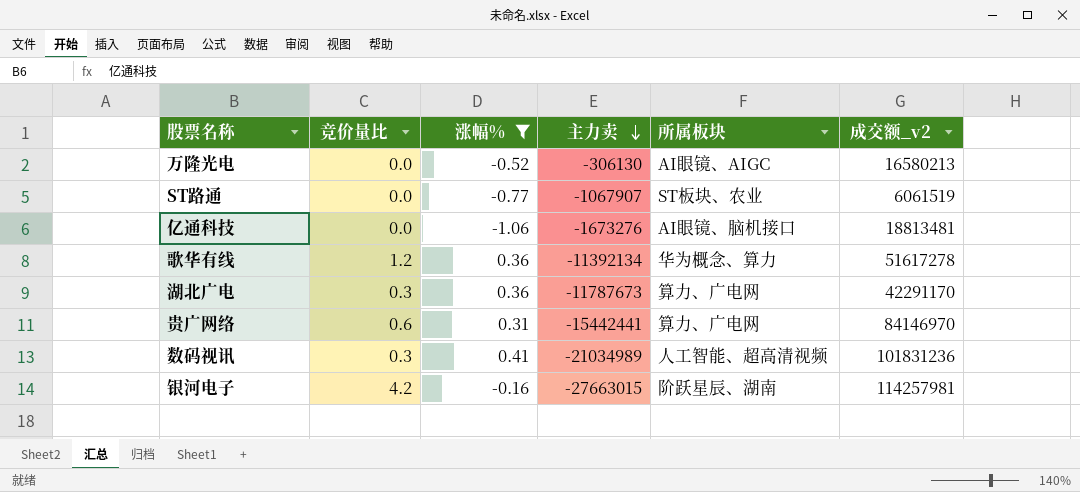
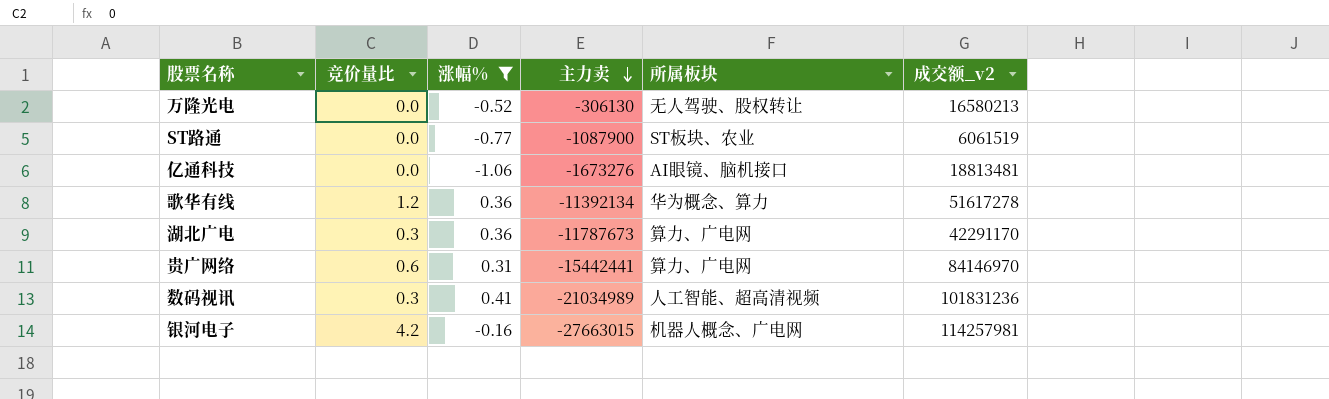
万隆光电 | 所属板块: AI眼镜、AIGC -> 无人驾驶、股权转让
ST路通 | 主力卖: -1067907 -> -1087900
银河电子 | 所属板块: 阶跃星辰、湖南 -> 机器人概念、广电网

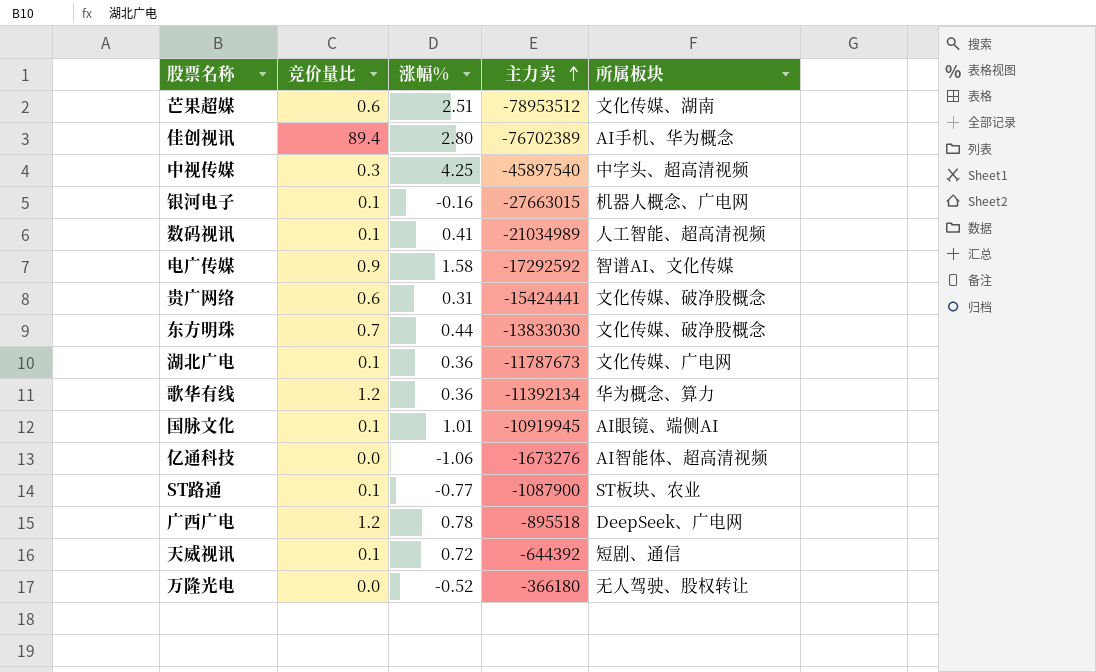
filter: 涨幅% <= 0.41 -> none
row order: 主力卖 descending -> 主力卖 ascending
column 成交额_v2 | position: 6 -> none
银河电子 | 竞价量比: 4.2 -> 0.1
数码视讯 | 竞价量比: 0.3 -> 0.1
贵广网络 | 主力卖: -15442441 -> -15424441
贵广网络 | 所属板块: 算力、广电网 -> 文化传媒、破净股概念
湖北广电 | 竞价量比: 0.3 -> 0.1
湖北广电 | 所属板块: 算力、广电网 -> 文化传媒、广电网
亿通科技 | 所属板块: AI眼镜、脑机接口 -> AI智能体、超高清视频
ST路通 | 竞价量比: 0.0 -> 0.1
万隆光电 | 主力卖: -306130 -> -366180

